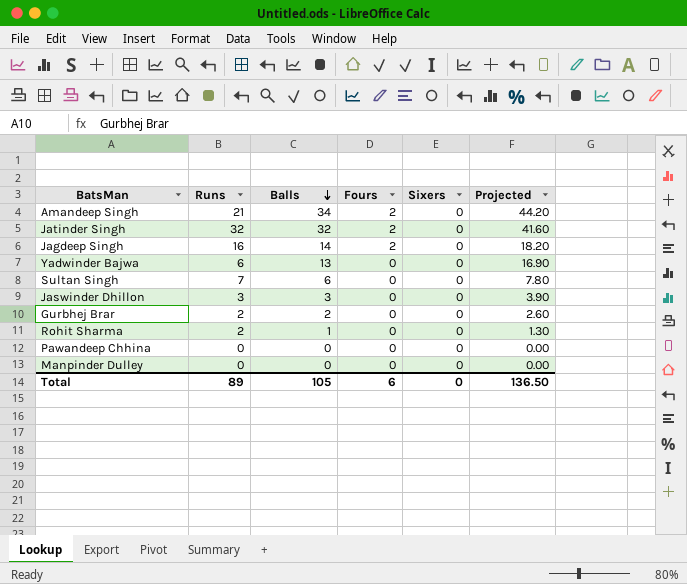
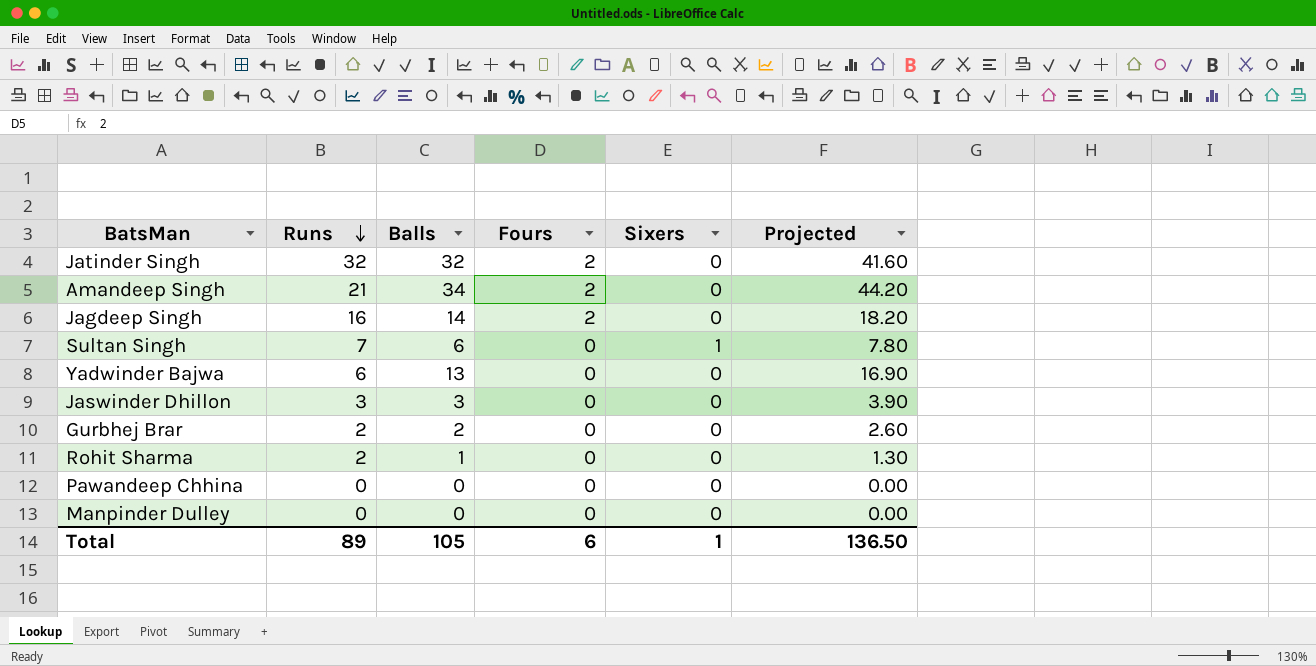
row order: Balls descending -> Runs descending
Sultan Singh | Sixers: 0 -> 1
Total | Sixers: 0 -> 1

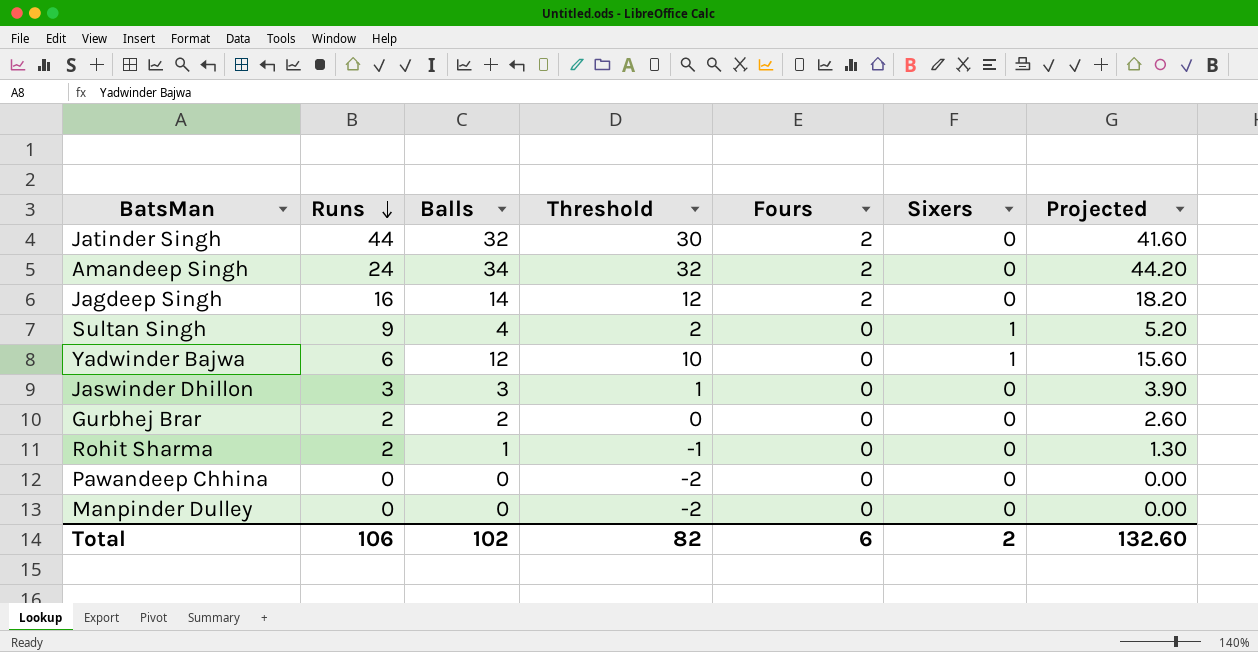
column Threshold | formula: none -> [Balls] - 2
Jatinder Singh | Runs: 32 -> 44
Amandeep Singh | Runs: 21 -> 24
Sultan Singh | Runs: 7 -> 9
Sultan Singh | Balls: 6 -> 4
Sultan Singh | Projected: 7.80 -> 5.20
Yadwinder Bajwa | Balls: 13 -> 12
Yadwinder Bajwa | Sixers: 0 -> 1
Yadwinder Bajwa | Projected: 16.90 -> 15.60
Total | Runs: 89 -> 106
Total | Balls: 105 -> 102
Total | Sixers: 1 -> 2
Total | Projected: 136.50 -> 132.60

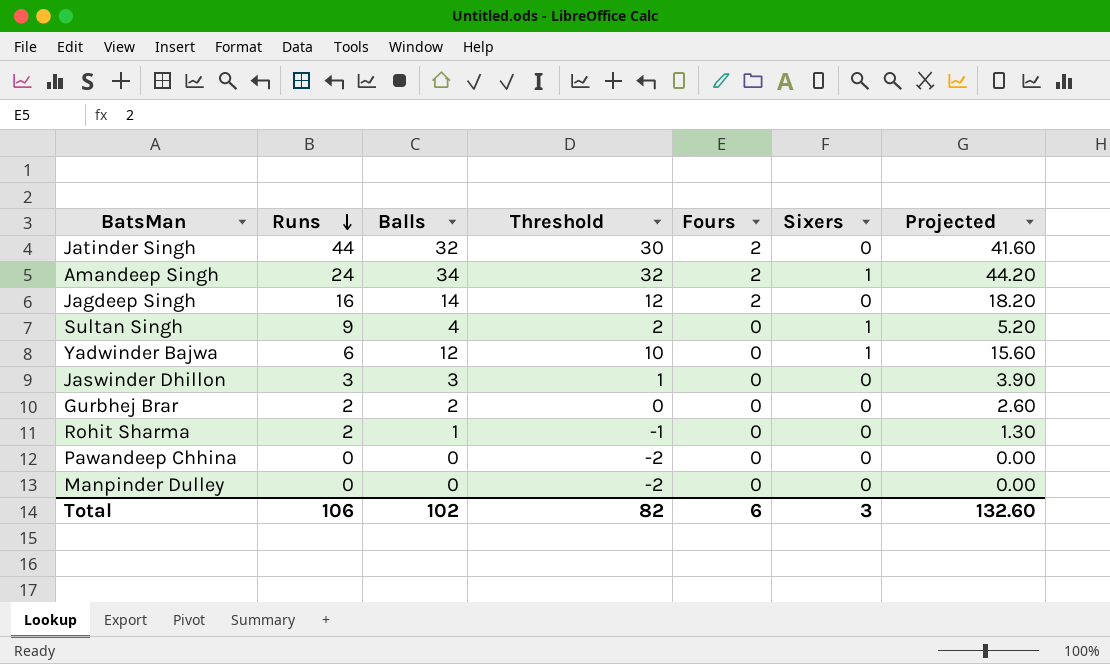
Amandeep Singh | Sixers: 0 -> 1
Total | Sixers: 2 -> 3

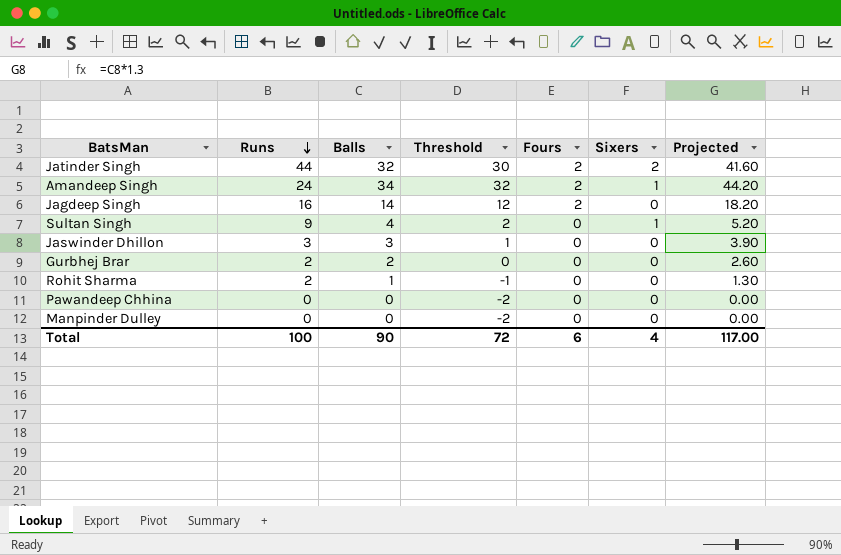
row Yadwinder Bajwa: 6 | 12 | 10 | 0 | 1 | 15.60 -> none
Jatinder Singh | Sixers: 0 -> 2
Total | Runs: 106 -> 100
Total | Balls: 102 -> 90
Total | Threshold: 82 -> 72
Total | Sixers: 3 -> 4
Total | Projected: 132.60 -> 117.00

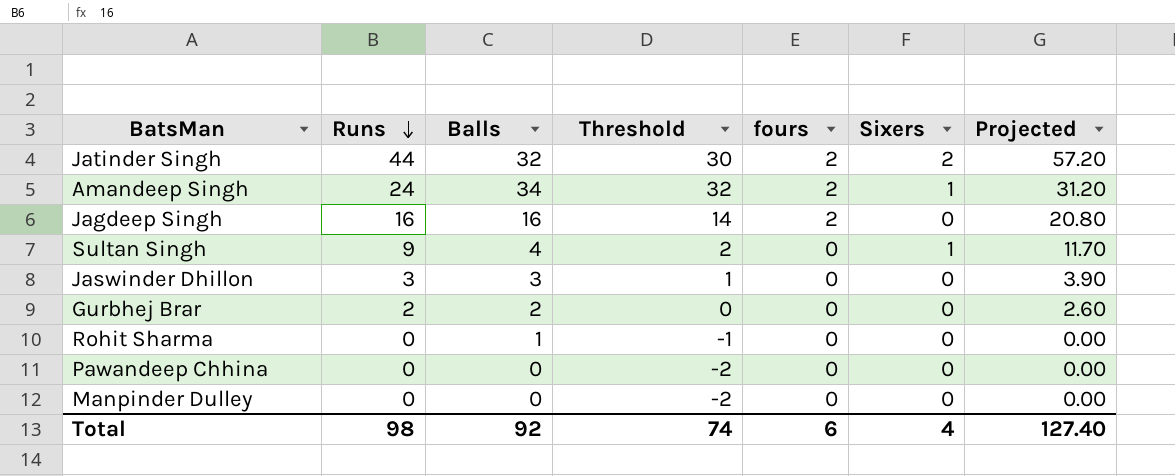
column name: Fours -> fours
column Projected | formula: [Balls] * 1.3 -> [Runs] * 1.3
Jagdeep Singh | Balls: 14 -> 16
Jagdeep Singh | Threshold: 12 -> 14
Rohit Sharma | Runs: 2 -> 0
Total | Runs: 100 -> 98
Total | Balls: 90 -> 92
Total | Threshold: 72 -> 74
Total | Projected: 117.00 -> 127.40

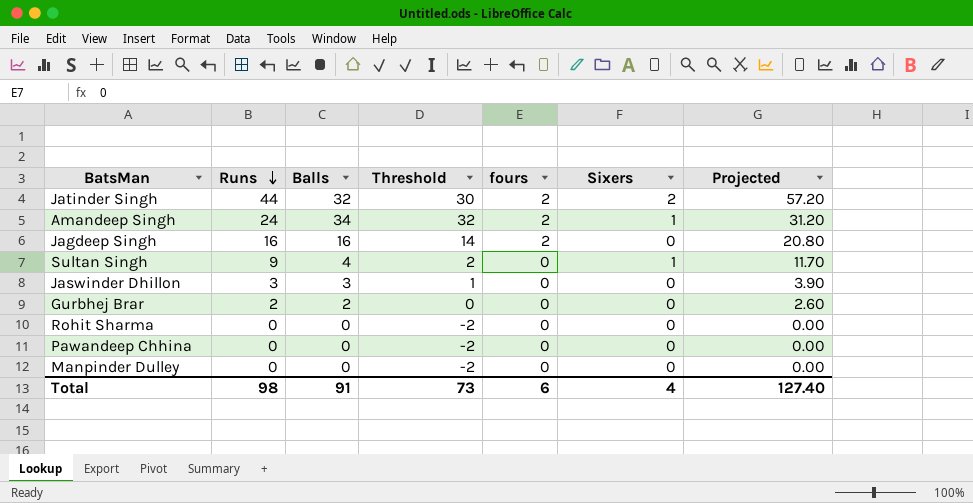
Rohit Sharma | Balls: 1 -> 0
Rohit Sharma | Threshold: -1 -> -2
Total | Balls: 92 -> 91
Total | Threshold: 74 -> 73

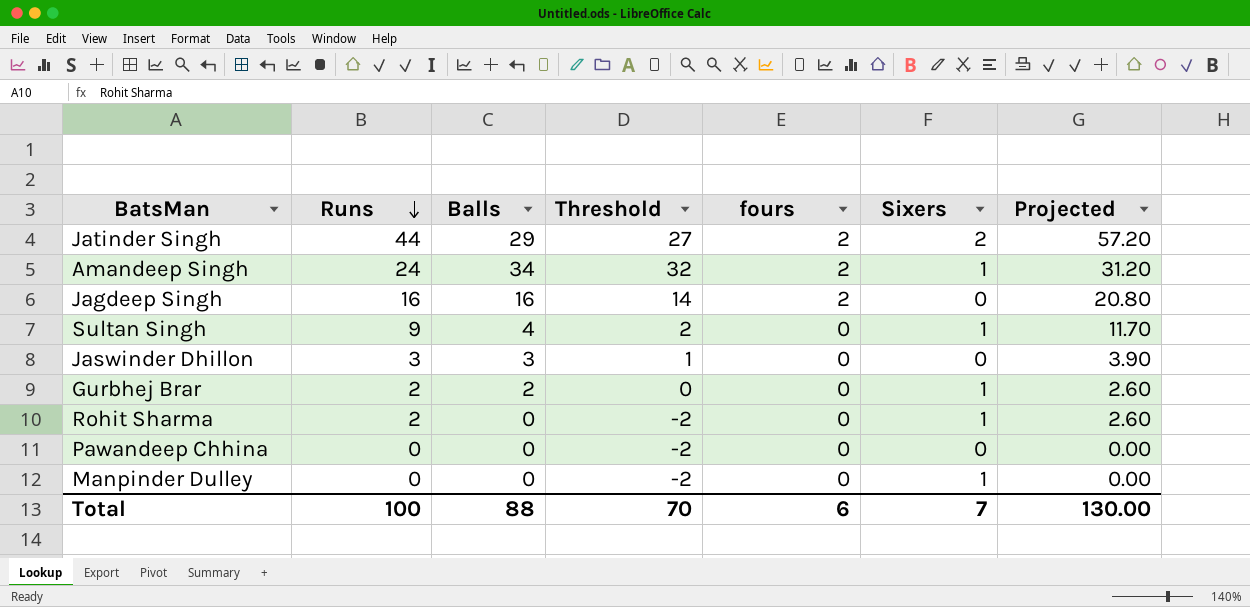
Jatinder Singh | Balls: 32 -> 29
Jatinder Singh | Threshold: 30 -> 27
Gurbhej Brar | Sixers: 0 -> 1
Rohit Sharma | Runs: 0 -> 2
Rohit Sharma | Sixers: 0 -> 1
Rohit Sharma | Projected: 0.00 -> 2.60
Manpinder Dulley | Sixers: 0 -> 1
Total | Runs: 98 -> 100
Total | Balls: 91 -> 88
Total | Threshold: 73 -> 70
Total | Sixers: 4 -> 7
Total | Projected: 127.40 -> 130.00

